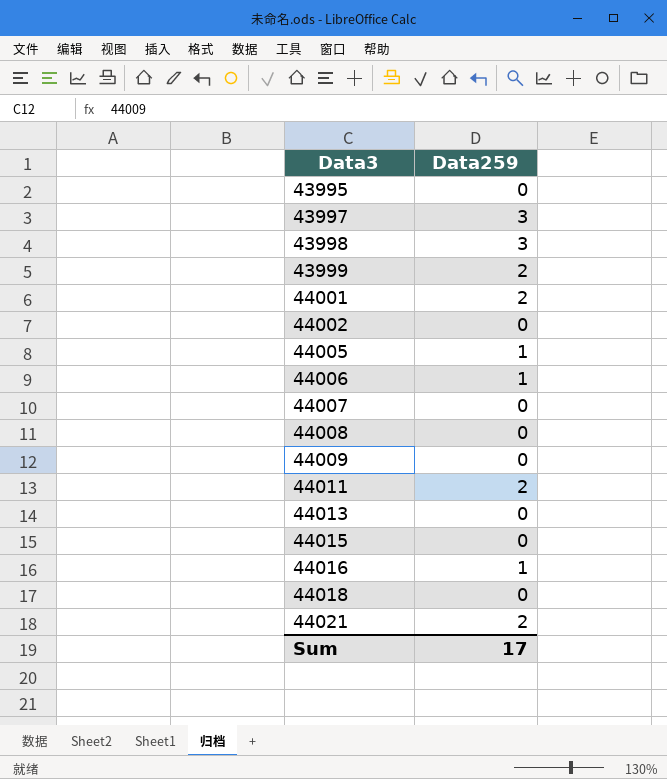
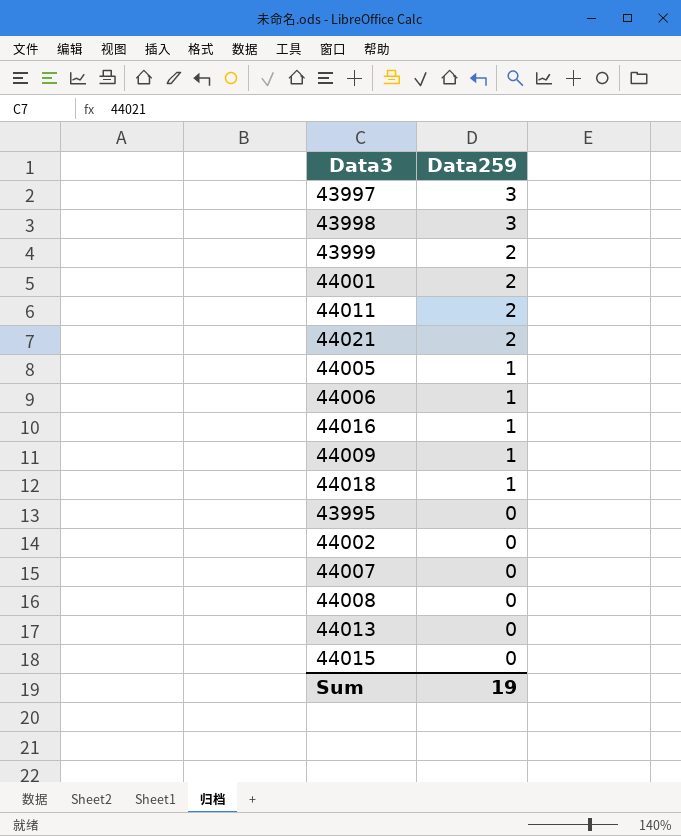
row order: Data3 ascending -> Data259 descending
44009 | Data259: 0 -> 1
44018 | Data259: 0 -> 1
Sum | Data259: 17 -> 19

